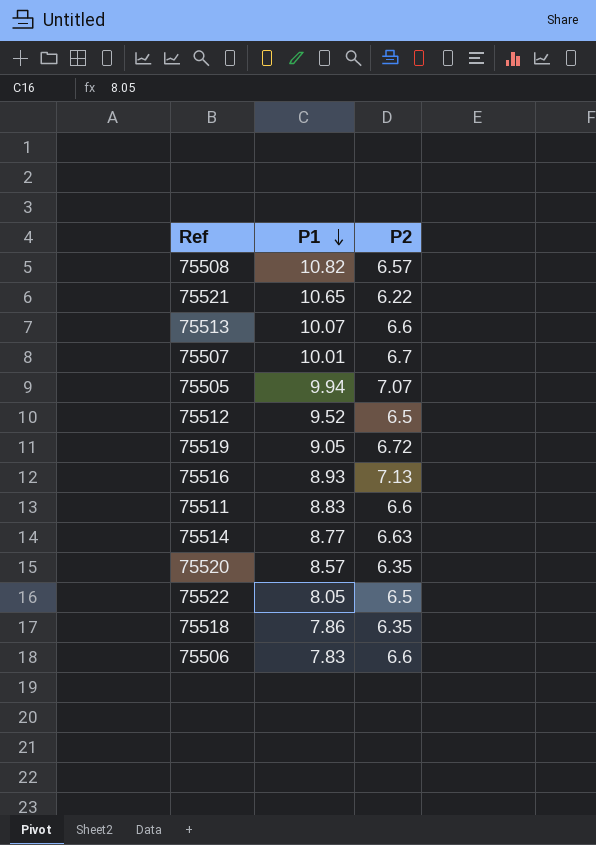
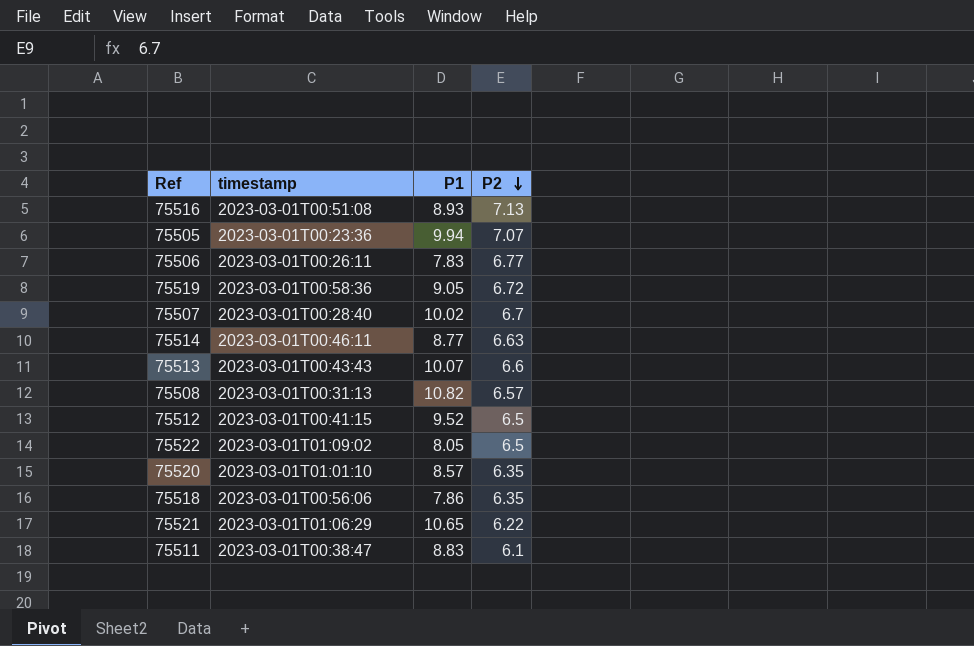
row order: P1 descending -> P2 descending
column timestamp | position: none -> 2
75506 | P2: 6.6 -> 6.77
75507 | P1: 10.01 -> 10.02
75511 | P2: 6.6 -> 6.1

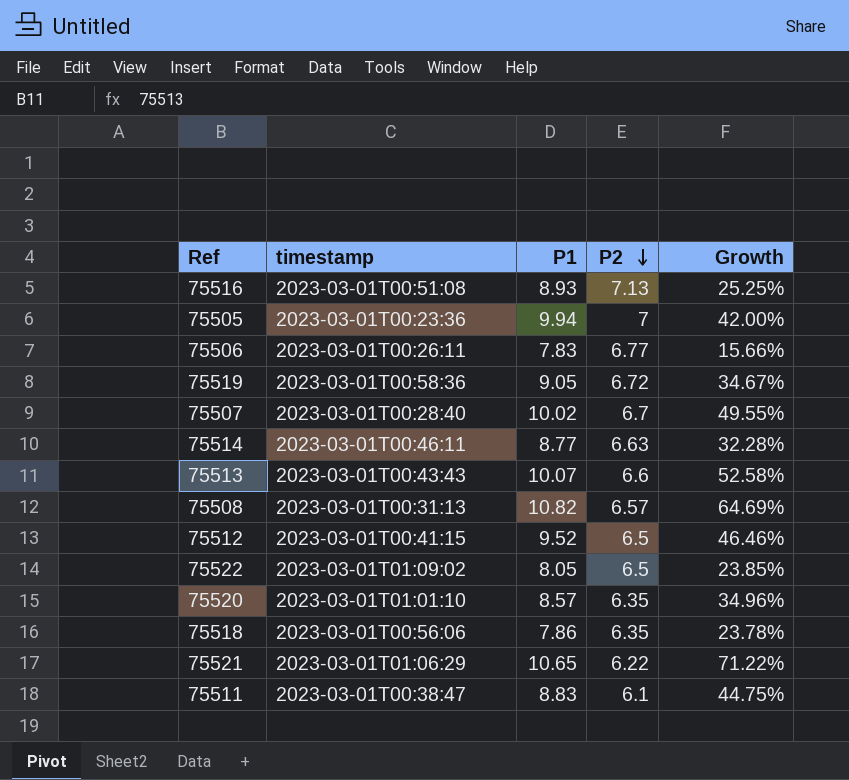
column Growth | formula: none -> ([P1] - [P2]) / [P2]
75505 | P2: 7.07 -> 7

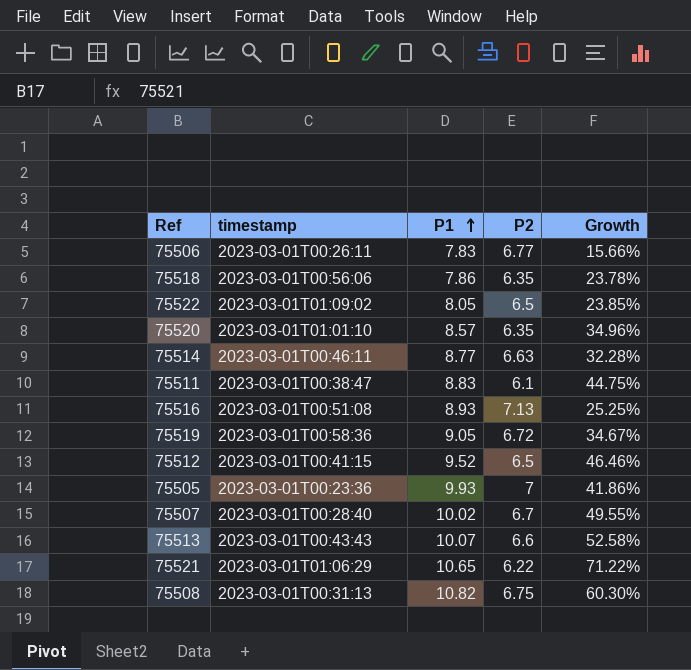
row order: P2 descending -> P1 ascending
75505 | P1: 9.94 -> 9.93
75505 | Growth: 42.00% -> 41.86%
75508 | P2: 6.57 -> 6.75
75508 | Growth: 64.69% -> 60.30%

